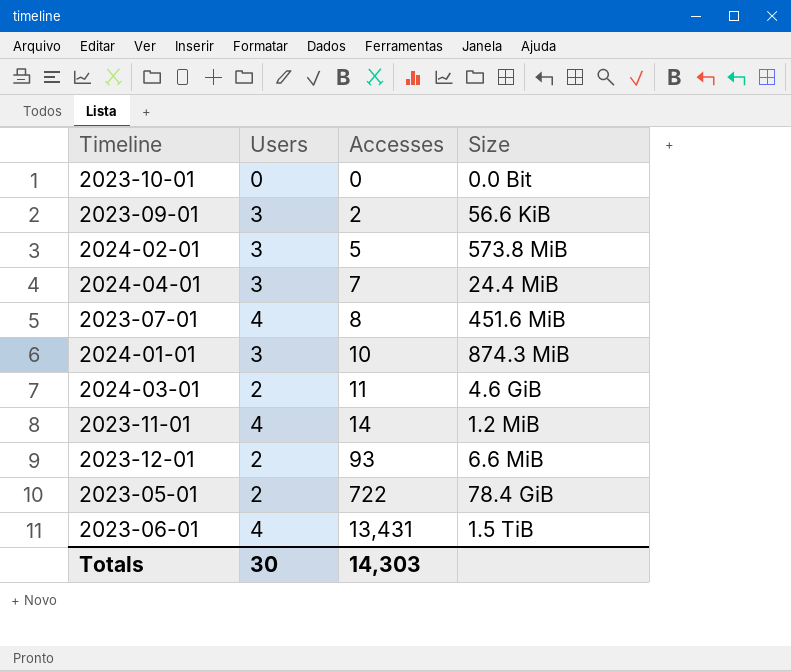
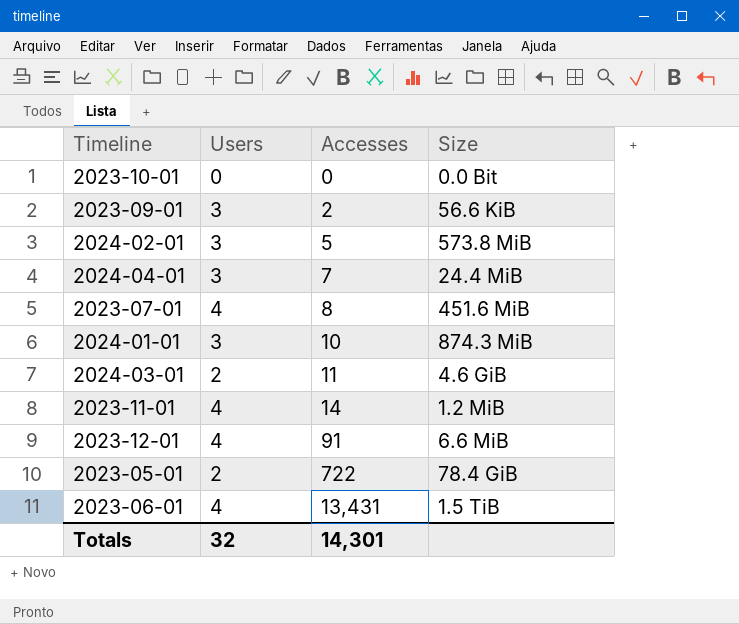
2023-12-01 | Users: 2 -> 4
2023-12-01 | Accesses: 93 -> 91
Totals | Users: 30 -> 32
Totals | Accesses: 14,303 -> 14,301

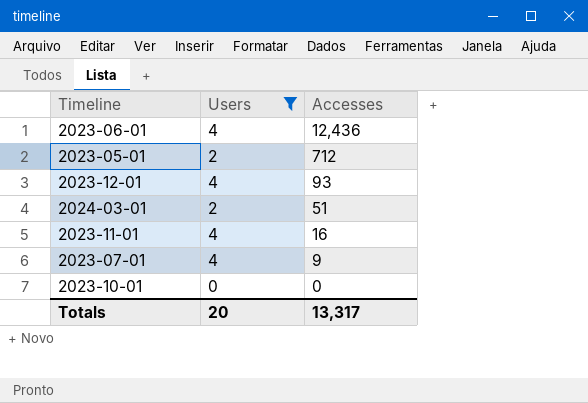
filter: none -> Users != 3
row order: Accesses ascending -> Accesses descending
column Size | position: 4 -> none
2023-06-01 | Accesses: 13,431 -> 12,436
2023-05-01 | Accesses: 722 -> 712
2023-12-01 | Accesses: 91 -> 93
2024-03-01 | Accesses: 11 -> 51
2023-11-01 | Accesses: 14 -> 16
2023-07-01 | Accesses: 8 -> 9
Totals | Users: 32 -> 20
Totals | Accesses: 14,301 -> 13,317

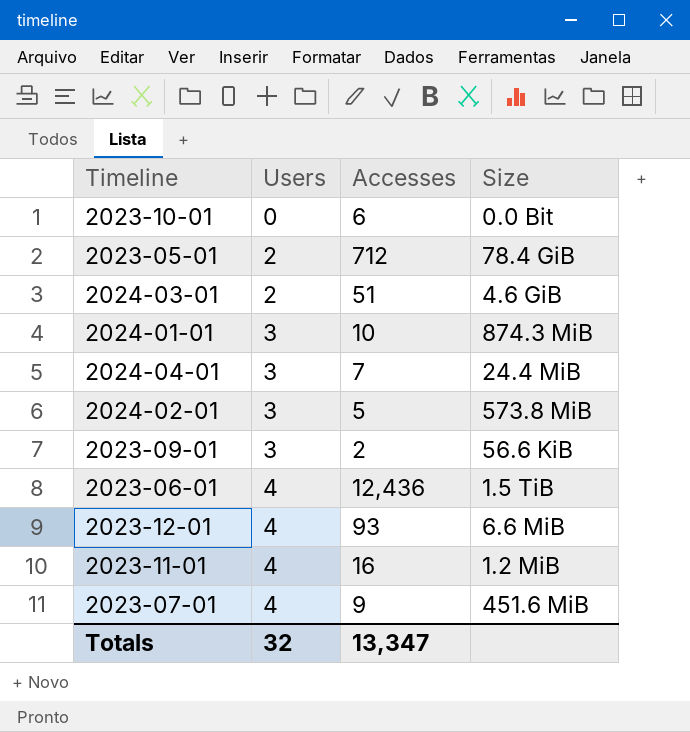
filter: Users != 3 -> none
row order: Accesses descending -> Users ascending
column Size | position: none -> 4
2023-10-01 | Accesses: 0 -> 6
Totals | Users: 20 -> 32
Totals | Accesses: 13,317 -> 13,347

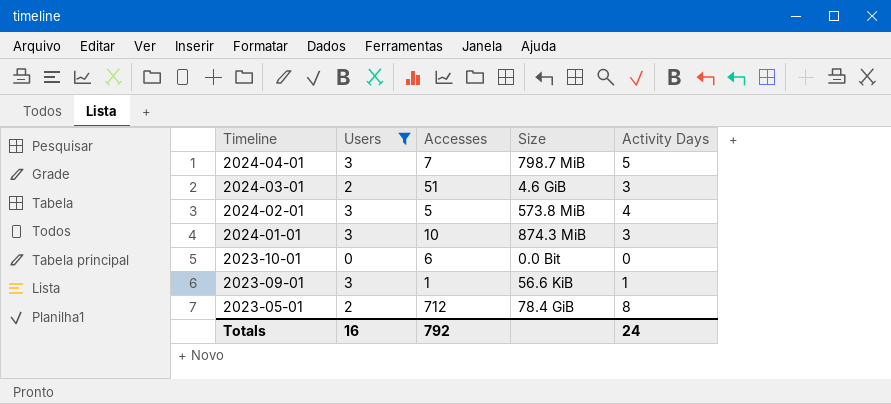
filter: none -> Users != 4
row order: Users ascending -> Timeline descending
column Activity Days | position: none -> 5
2024-04-01 | Size: 24.4 MiB -> 798.7 MiB
2023-09-01 | Accesses: 2 -> 1
Totals | Users: 32 -> 16
Totals | Accesses: 13,347 -> 792

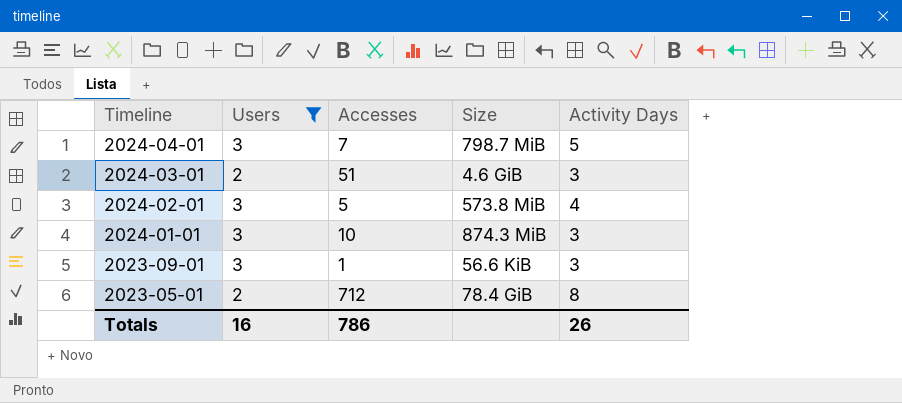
row 2023-10-01: 0 | 6 | 0.0 Bit | 0 -> none
2023-09-01 | Activity Days: 1 -> 3
Totals | Accesses: 792 -> 786
Totals | Activity Days: 24 -> 26

